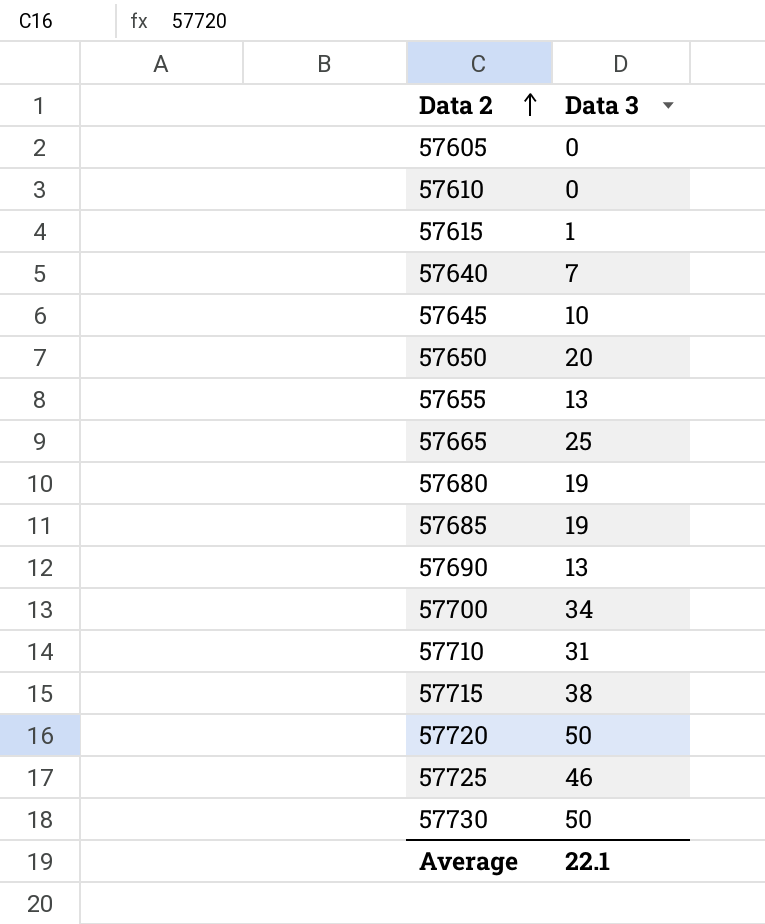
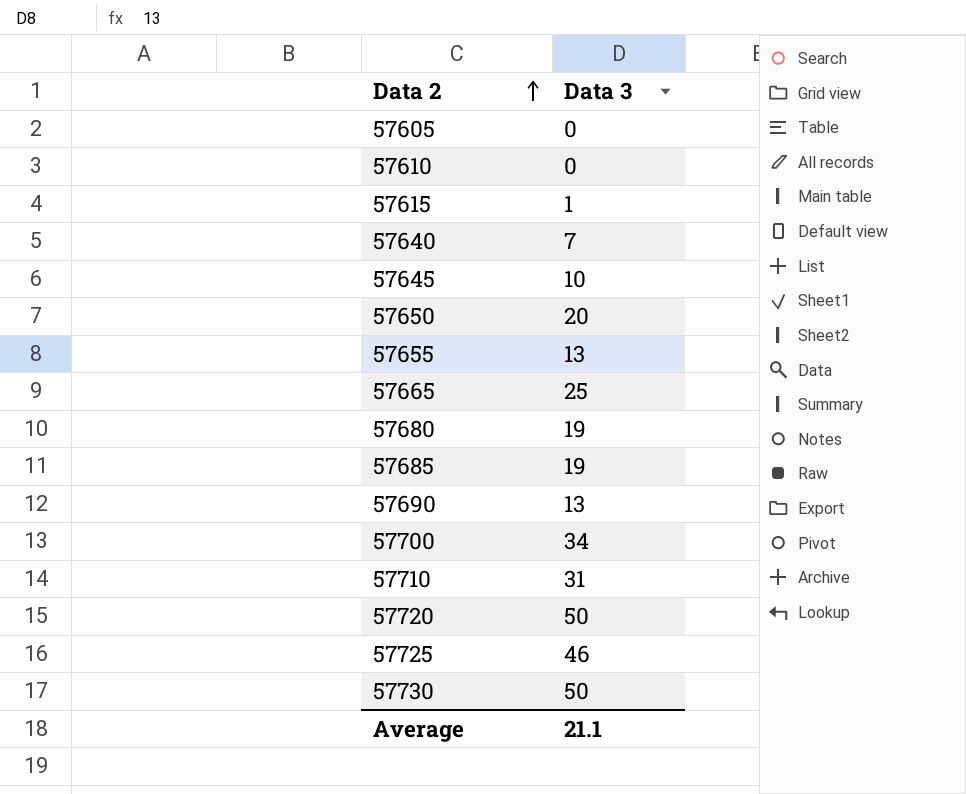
row 57715: 38 -> none
Average | Data 3: 22.1 -> 21.1

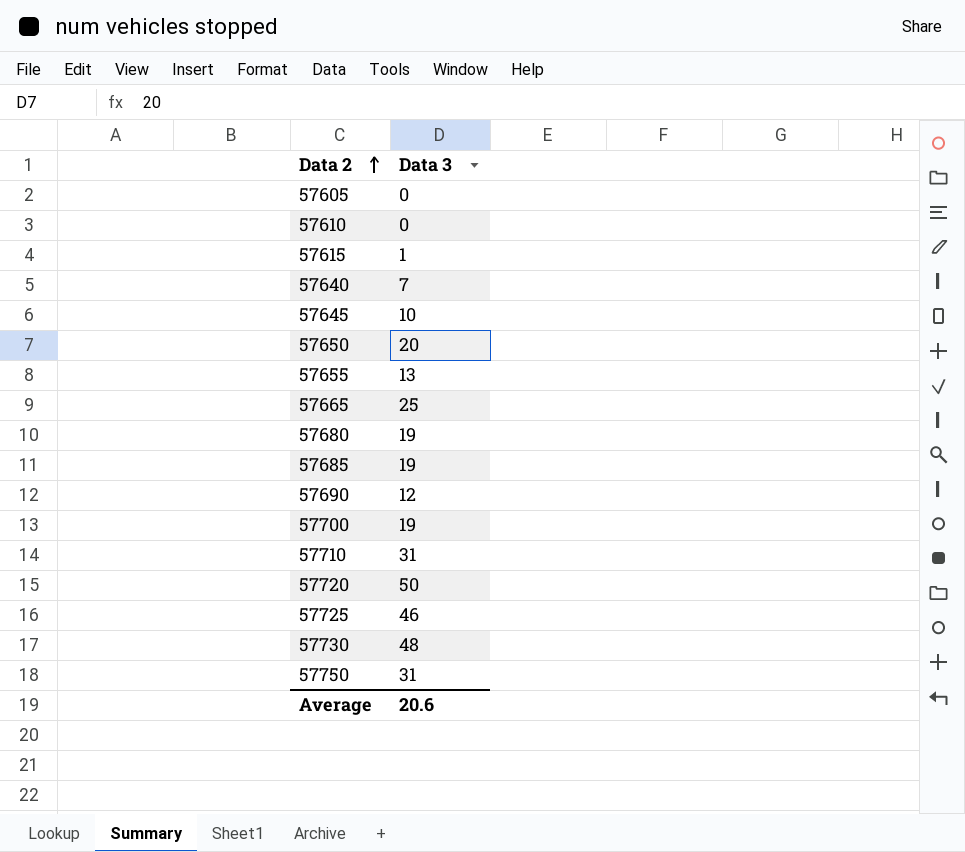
57690 | Data 3: 13 -> 12
57700 | Data 3: 34 -> 19
57730 | Data 3: 50 -> 48
row 57750: none -> 31
Average | Data 3: 21.1 -> 20.6

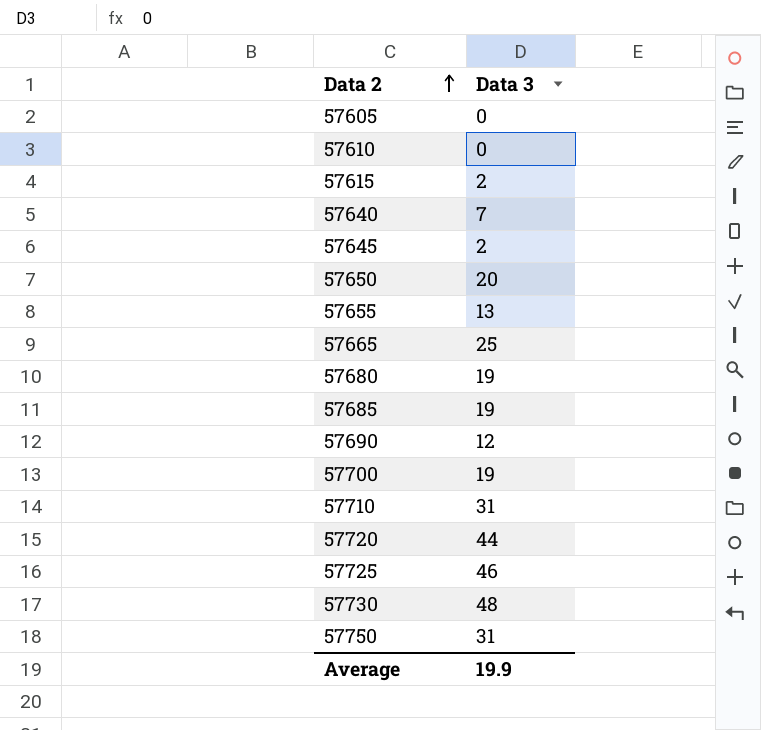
57615 | Data 3: 1 -> 2
57645 | Data 3: 10 -> 2
57720 | Data 3: 50 -> 44
Average | Data 3: 20.6 -> 19.9

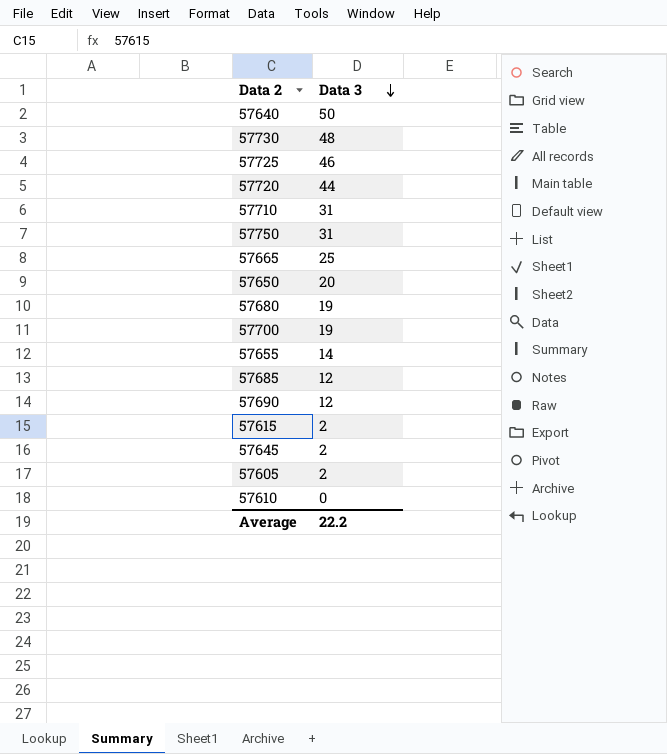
row order: Data 2 ascending -> Data 3 descending
57640 | Data 3: 7 -> 50
57655 | Data 3: 13 -> 14
57685 | Data 3: 19 -> 12
57605 | Data 3: 0 -> 2
Average | Data 3: 19.9 -> 22.2

